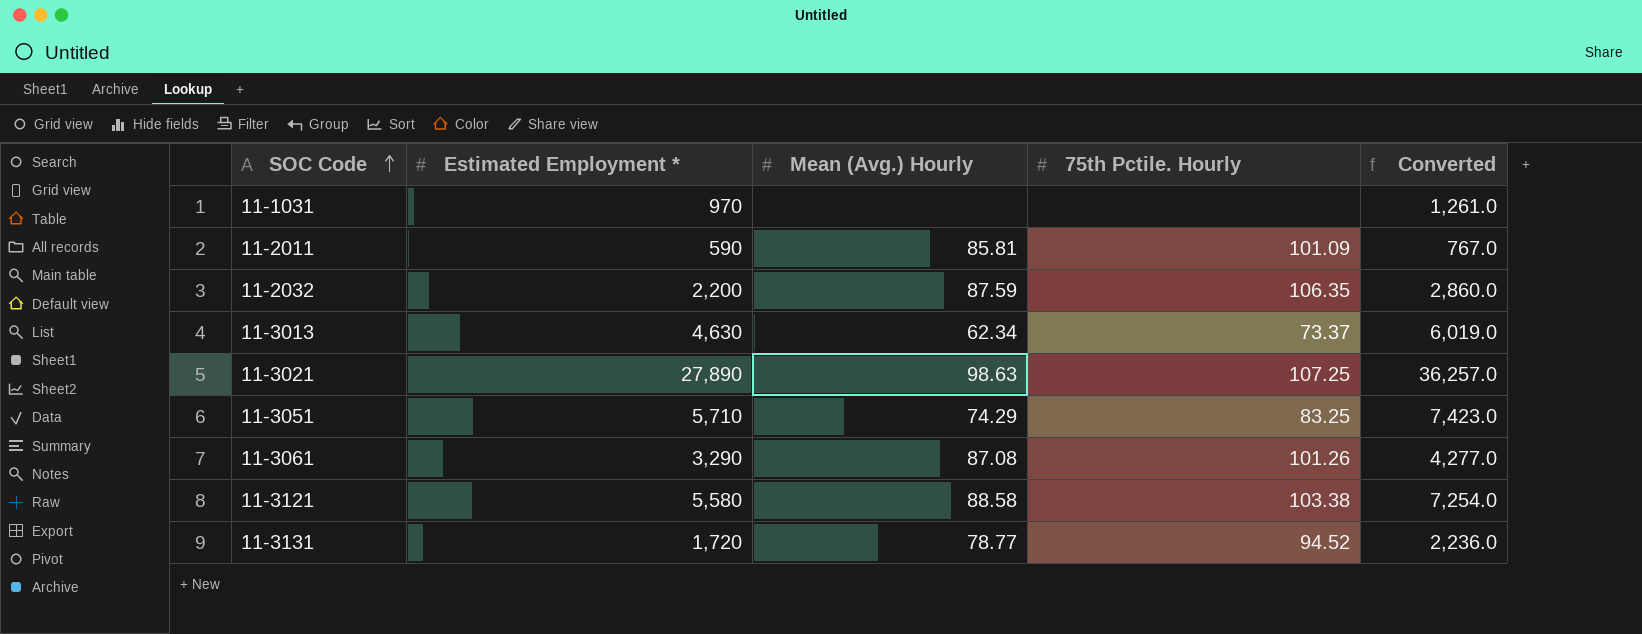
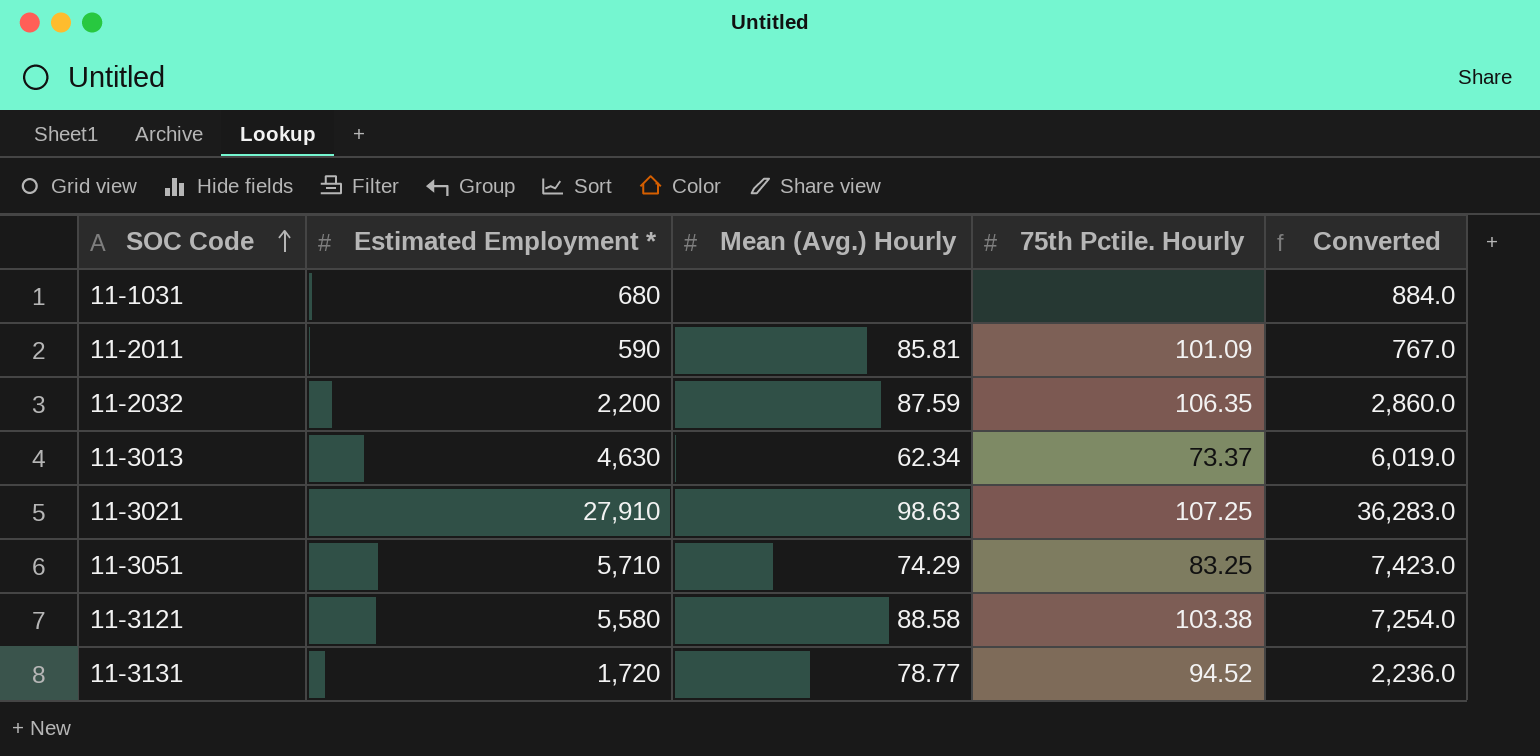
row 11-3061: 3,290 | 87.08 | 101.26 | 4,277.0 -> none
11-1031 | Estimated Employment *: 970 -> 680
11-1031 | Converted: 1,261.0 -> 884.0
11-3021 | Estimated Employment *: 27,890 -> 27,910
11-3021 | Converted: 36,257.0 -> 36,283.0

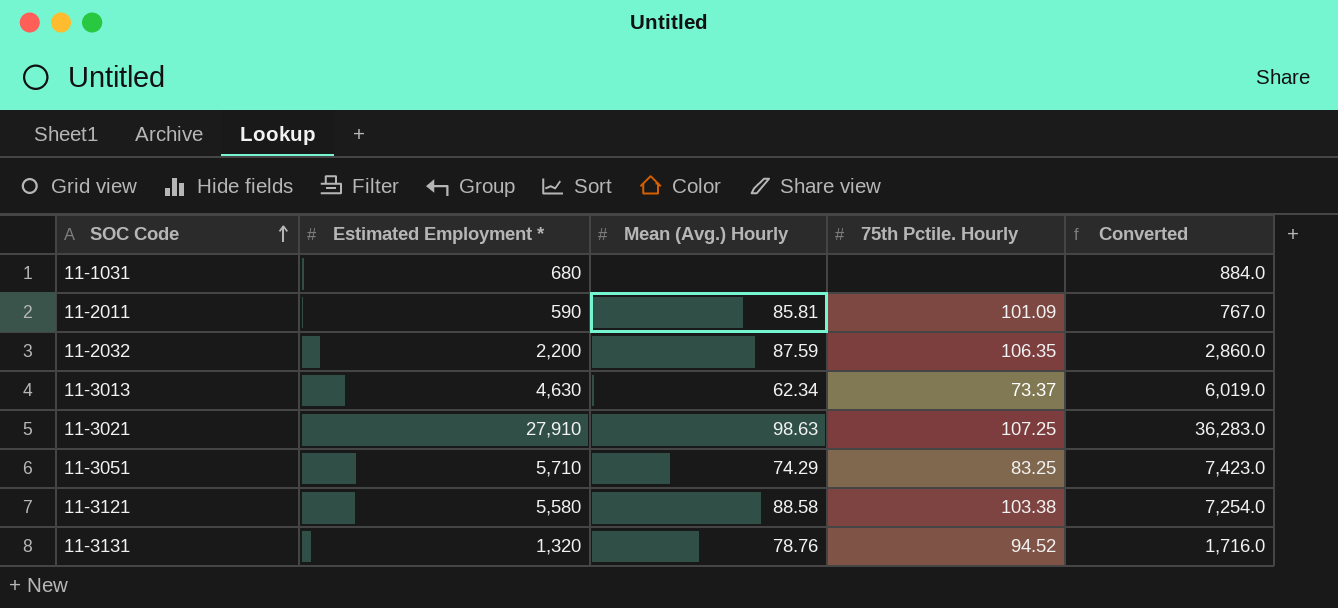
11-3131 | Estimated Employment *: 1,720 -> 1,320
11-3131 | Mean (Avg.) Hourly: 78.77 -> 78.76
11-3131 | Converted: 2,236.0 -> 1,716.0

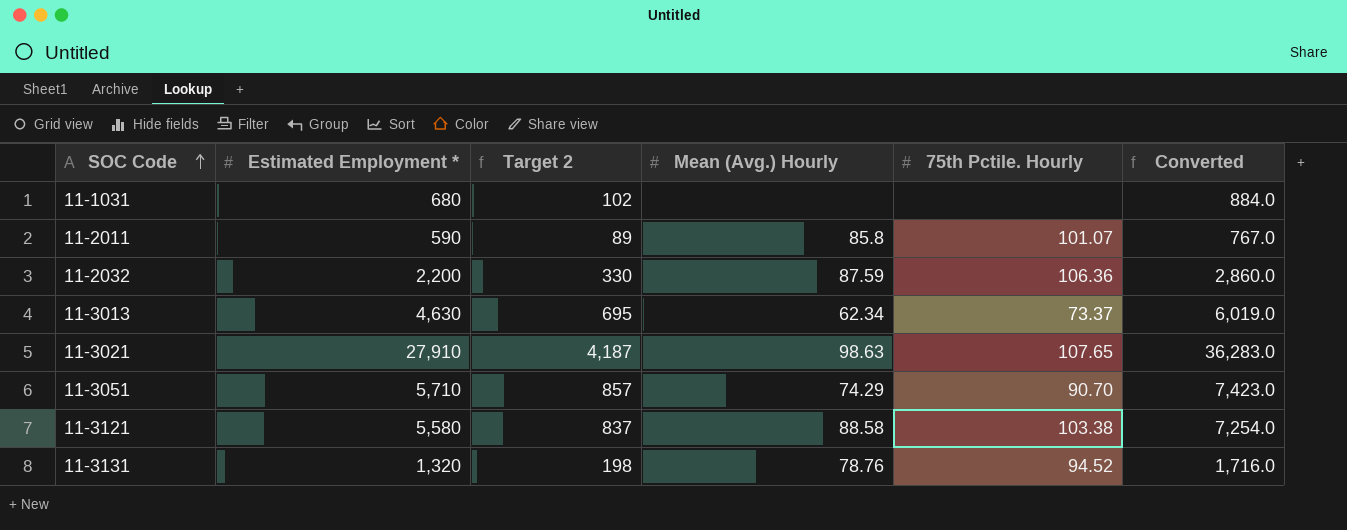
column Target 2 | formula: none -> [Estimated Employment *] * 0.15
11-2011 | Mean (Avg.) Hourly: 85.81 -> 85.8
11-2011 | 75th Pctile. Hourly: 101.09 -> 101.07
11-2032 | 75th Pctile. Hourly: 106.35 -> 106.36
11-3021 | 75th Pctile. Hourly: 107.25 -> 107.65
11-3051 | 75th Pctile. Hourly: 83.25 -> 90.70

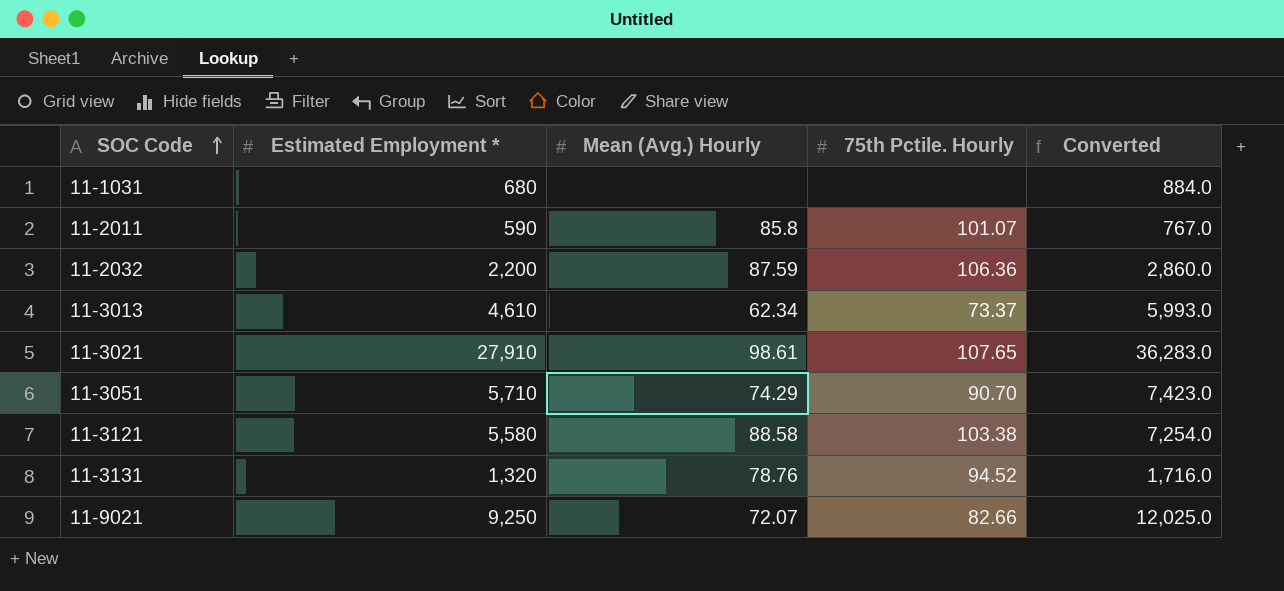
column Target 2 | formula: [Estimated Employment *] * 0.15 -> none
11-3013 | Estimated Employment *: 4,630 -> 4,610
11-3013 | Converted: 6,019.0 -> 5,993.0
11-3021 | Mean (Avg.) Hourly: 98.63 -> 98.61
row 11-9021: none -> 9,250 | 72.07 | 82.66 | 12,025.0

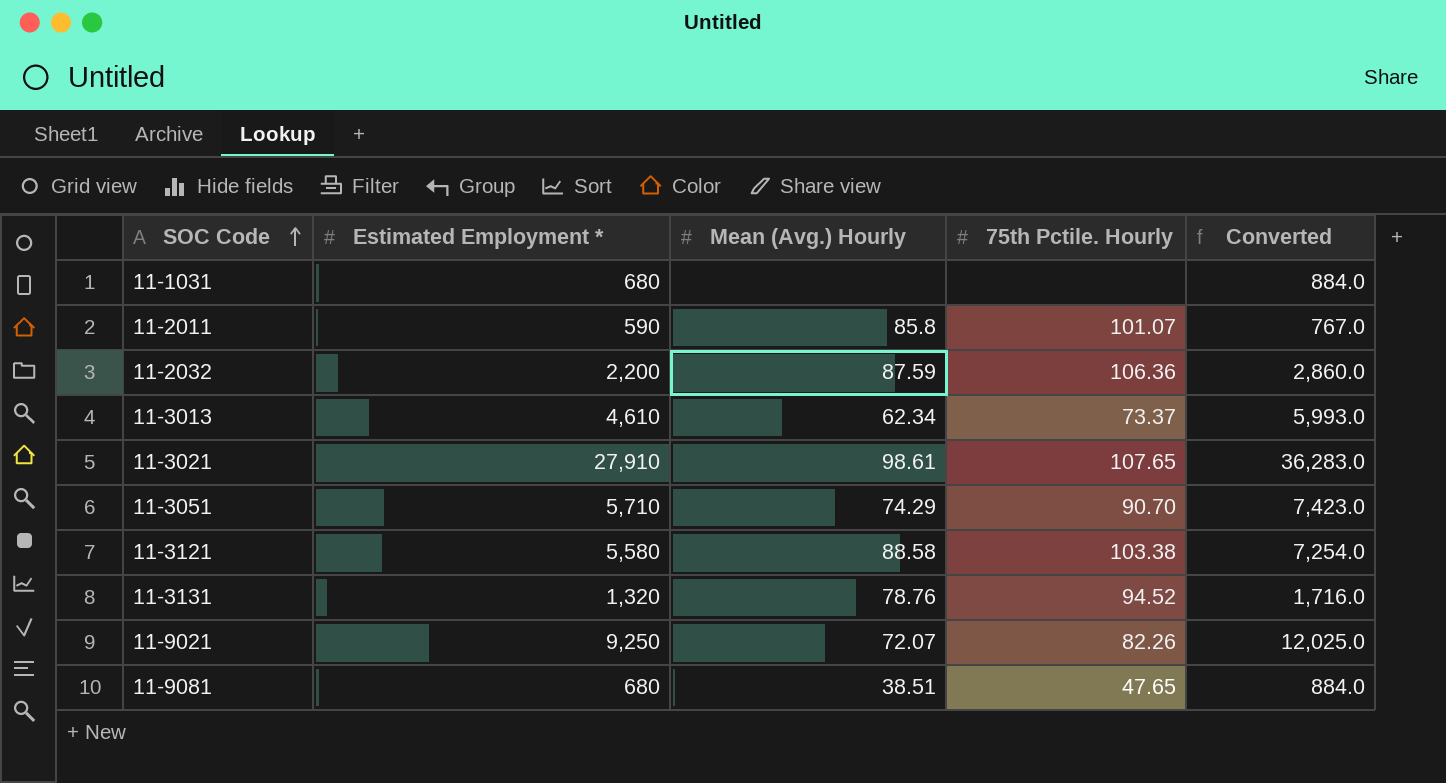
11-9021 | 75th Pctile. Hourly: 82.66 -> 82.26
row 11-9081: none -> 680 | 38.51 | 47.65 | 884.0

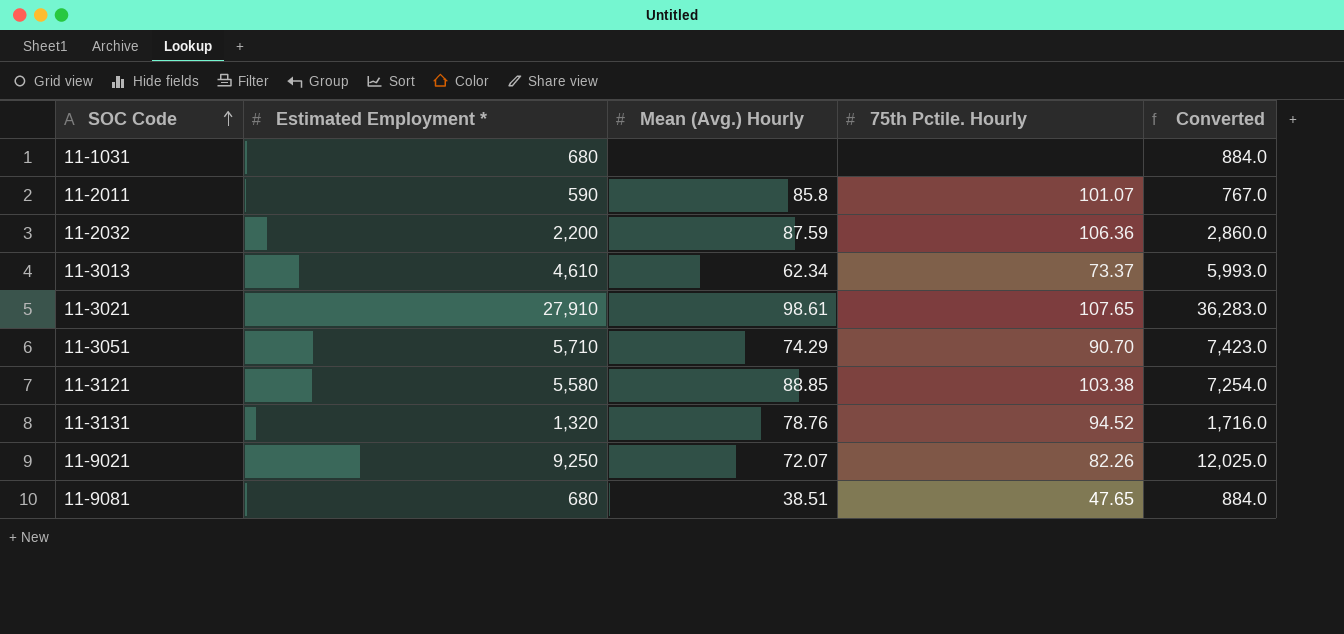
11-3121 | Mean (Avg.) Hourly: 88.58 -> 88.85

